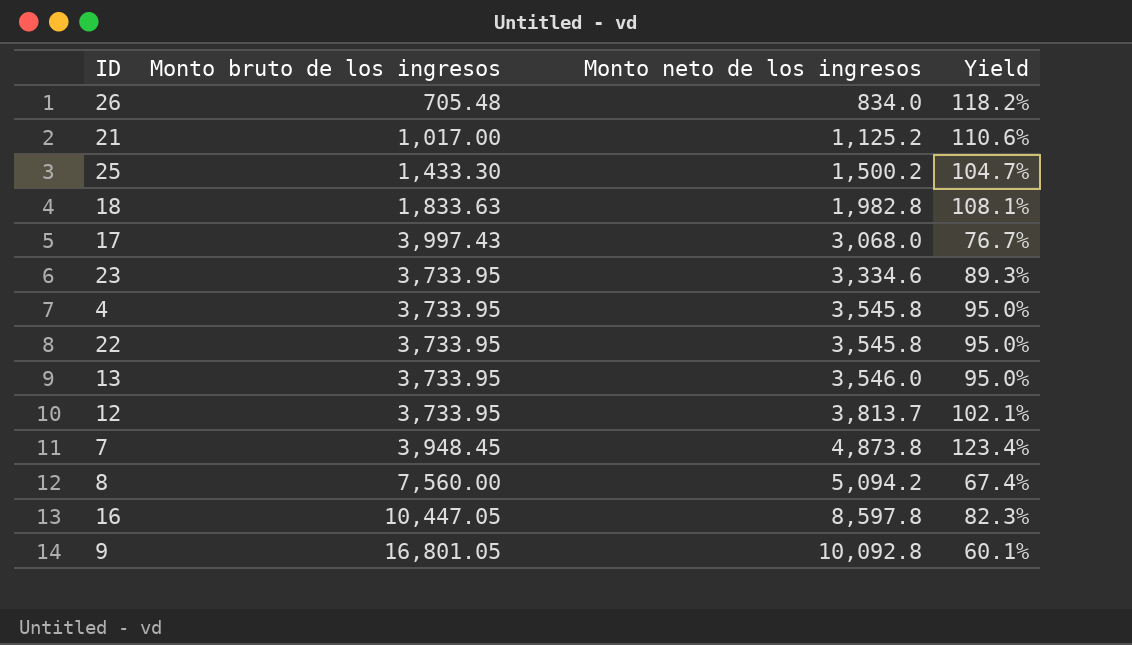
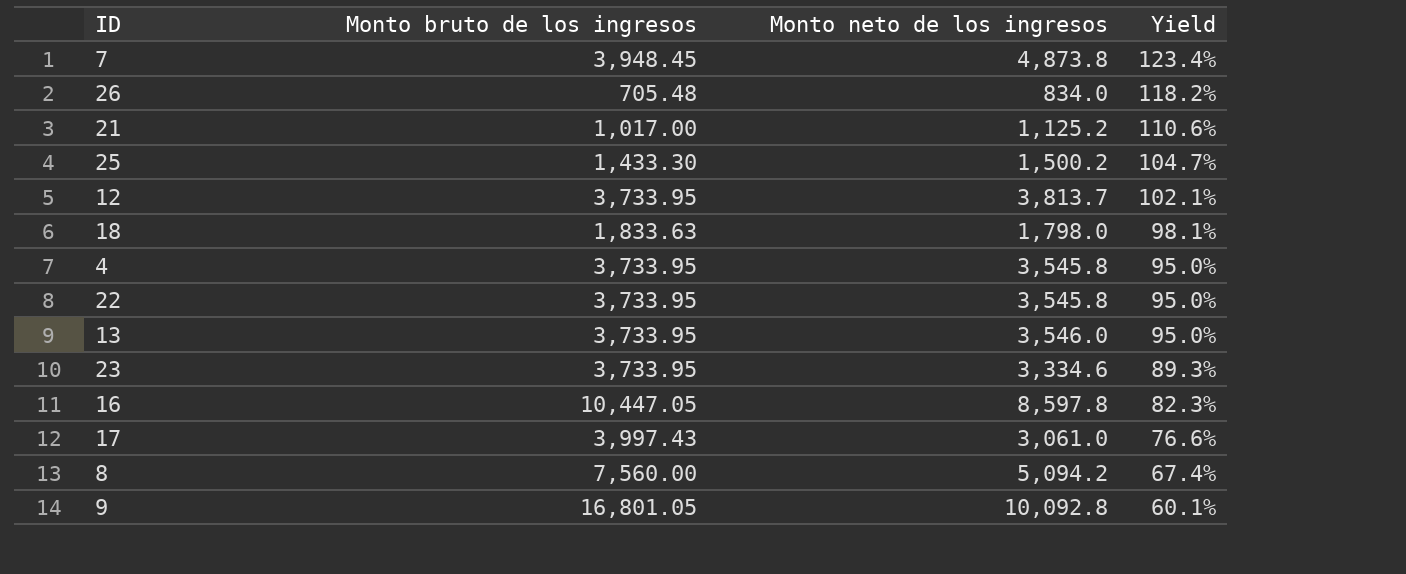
row order: Monto neto de los ingresos ascending -> Yield descending
18 | Monto neto de los ingresos: 1,982.8 -> 1,798.0
18 | Yield: 108.1% -> 98.1%
17 | Monto neto de los ingresos: 3,068.0 -> 3,061.0
17 | Yield: 76.7% -> 76.6%

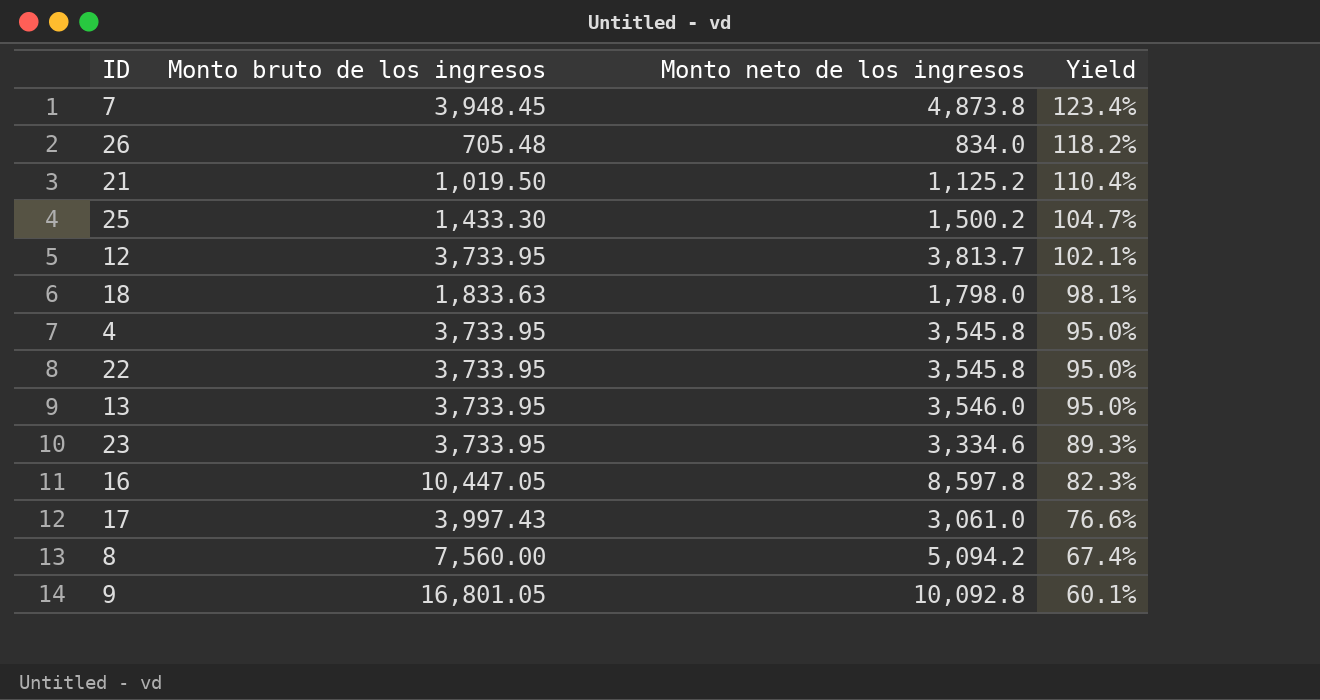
21 | Monto bruto de los ingresos: 1,017.00 -> 1,019.50
21 | Yield: 110.6% -> 110.4%

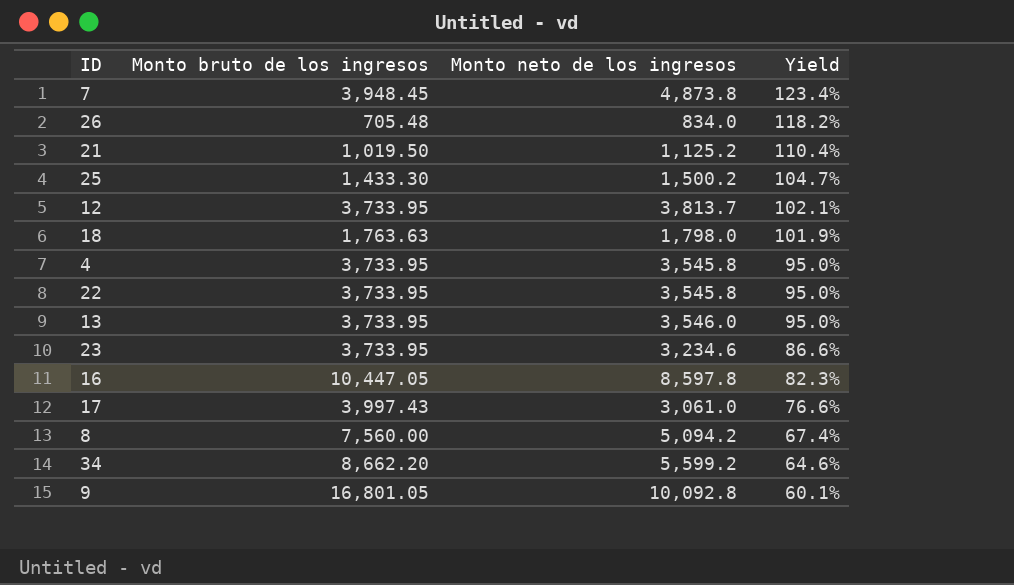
18 | Monto bruto de los ingresos: 1,833.63 -> 1,763.63
18 | Yield: 98.1% -> 101.9%
23 | Monto neto de los ingresos: 3,334.6 -> 3,234.6
23 | Yield: 89.3% -> 86.6%
row 34: none -> 8,662.20 | 5,599.2 | 64.6%

